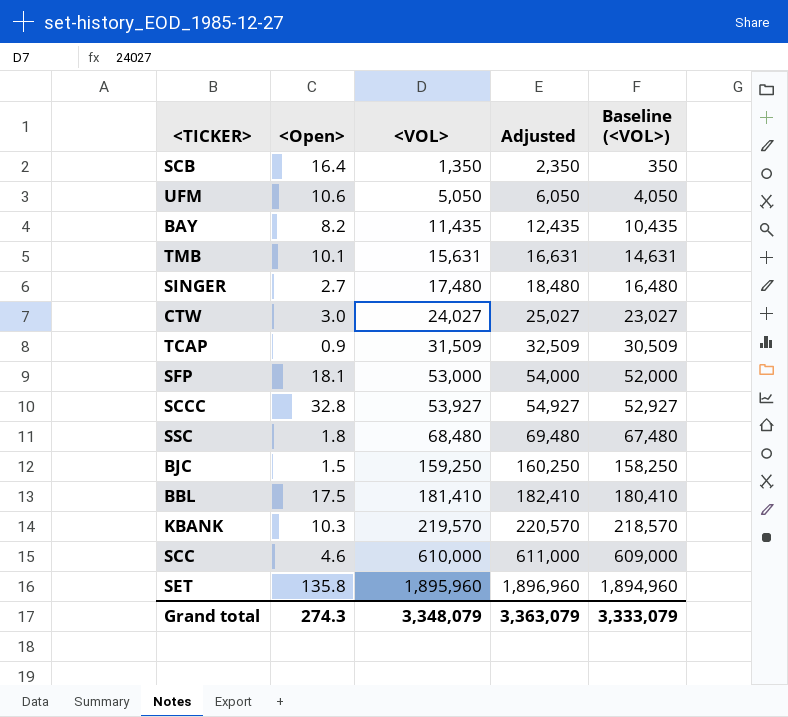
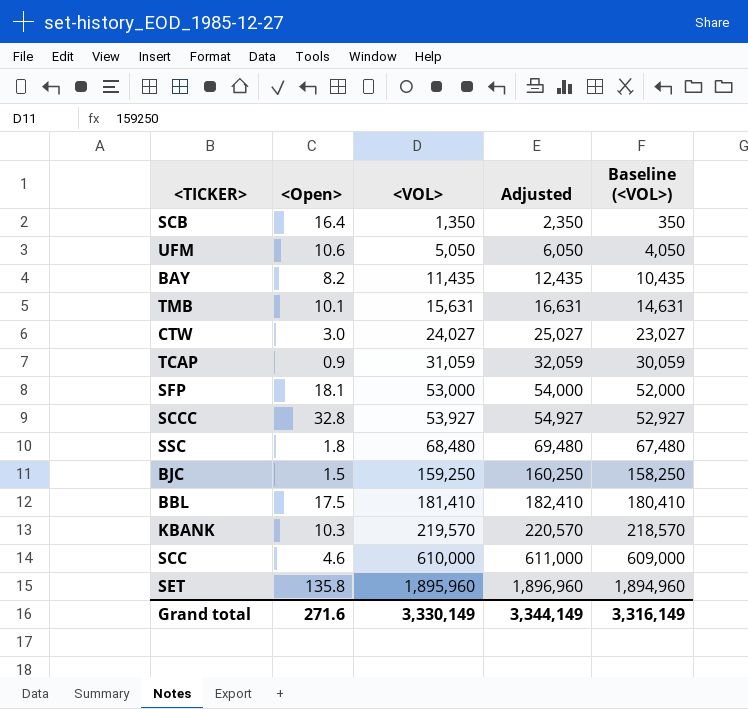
row SINGER: 2.7 | 17,480 | 18,480 | 16,480 -> none
TCAP | <VOL>: 31,509 -> 31,059
TCAP | Adjusted: 32,509 -> 32,059
TCAP | Baseline (<VOL>): 30,509 -> 30,059
Grand total | <Open>: 274.3 -> 271.6
Grand total | <VOL>: 3,348,079 -> 3,330,149
Grand total | Adjusted: 3,363,079 -> 3,344,149
Grand total | Baseline (<VOL>): 3,333,079 -> 3,316,149

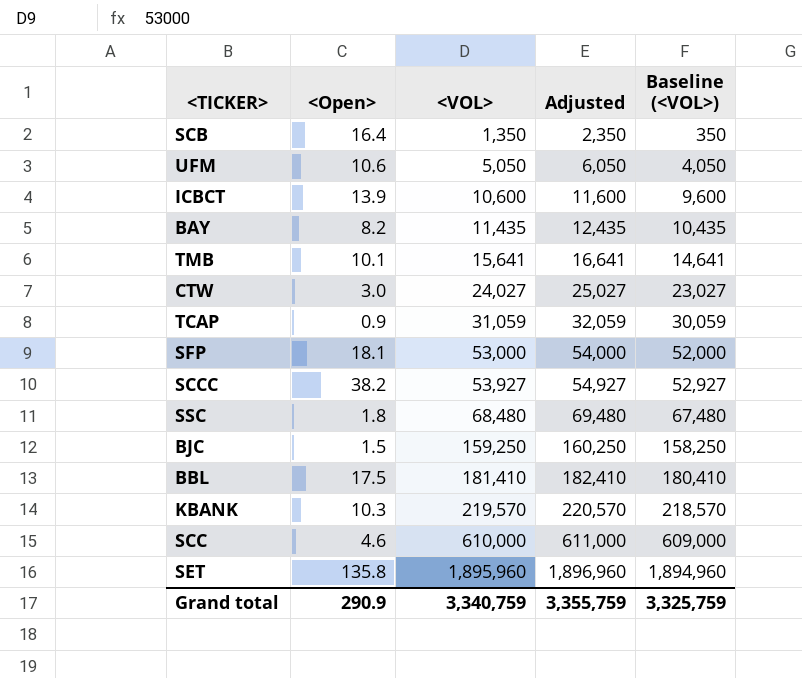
row ICBCT: none -> 13.9 | 10,600 | 11,600 | 9,600
TMB | <VOL>: 15,631 -> 15,641
TMB | Adjusted: 16,631 -> 16,641
TMB | Baseline (<VOL>): 14,631 -> 14,641
SCCC | <Open>: 32.8 -> 38.2
Grand total | <Open>: 271.6 -> 290.9
Grand total | <VOL>: 3,330,149 -> 3,340,759
Grand total | Adjusted: 3,344,149 -> 3,355,759
Grand total | Baseline (<VOL>): 3,316,149 -> 3,325,759

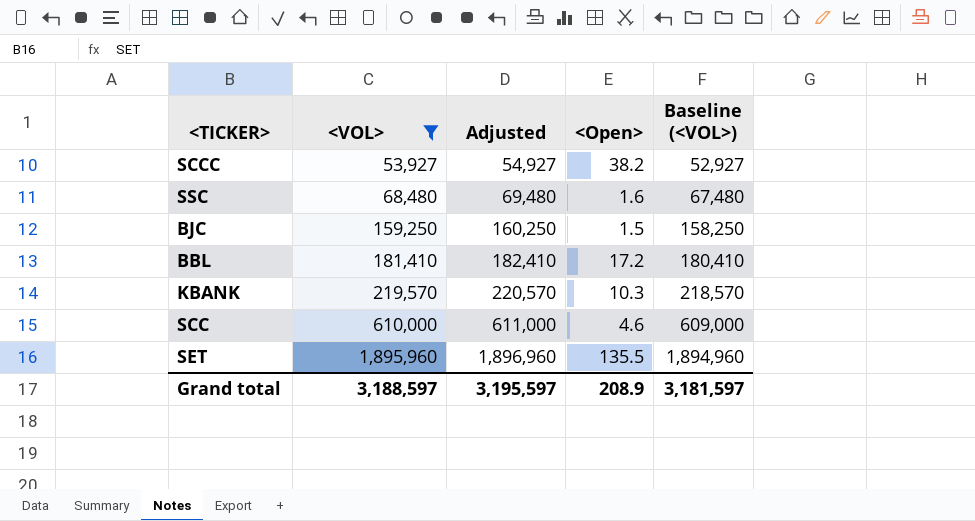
filter: none -> <VOL> >= 53,927
column <Open> | position: 2 -> 4
SSC | <Open>: 1.8 -> 1.6
BBL | <Open>: 17.5 -> 17.2
SET | <Open>: 135.8 -> 135.5
Grand total | <VOL>: 3,340,759 -> 3,188,597
Grand total | Adjusted: 3,355,759 -> 3,195,597
Grand total | <Open>: 290.9 -> 208.9
Grand total | Baseline (<VOL>): 3,325,759 -> 3,181,597

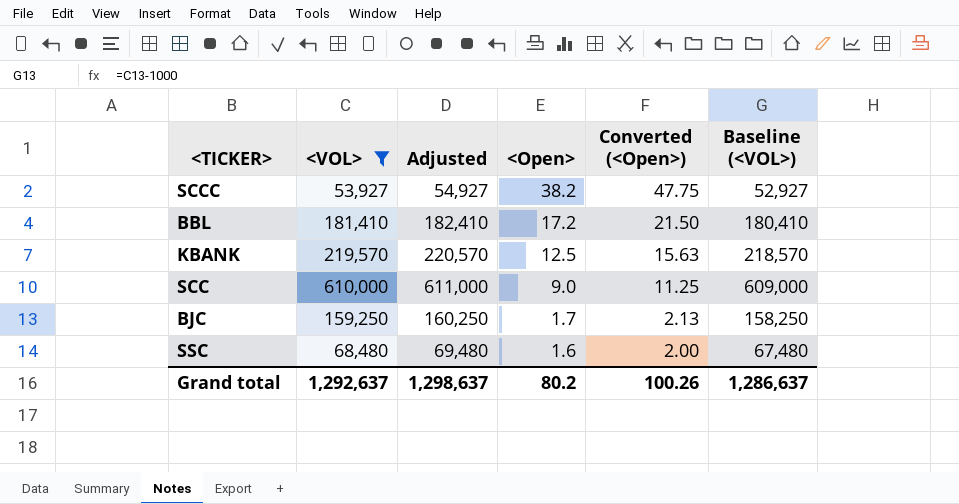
row order: <VOL> ascending -> <Open> descending
column Converted (<Open>) | formula: none -> [<Open>] * 1.25
row SET: 1,895,960 | 1,896,960 | 135.5 | 1,894,960 -> none
KBANK | <Open>: 10.3 -> 12.5
SCC | <Open>: 4.6 -> 9.0
BJC | <Open>: 1.5 -> 1.7
Grand total | <VOL>: 3,188,597 -> 1,292,637
Grand total | Adjusted: 3,195,597 -> 1,298,637
Grand total | <Open>: 208.9 -> 80.2
Grand total | Baseline (<VOL>): 3,181,597 -> 1,286,637

